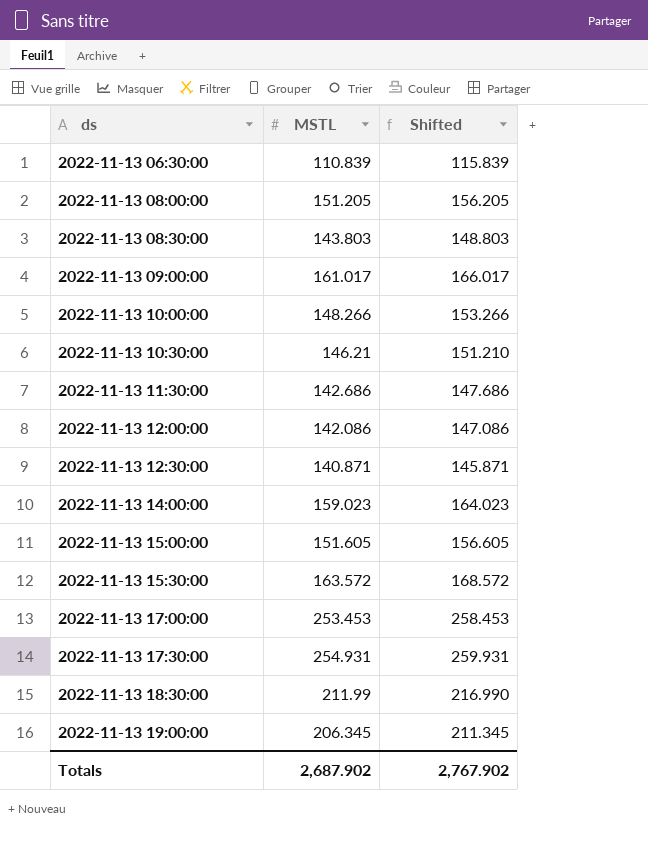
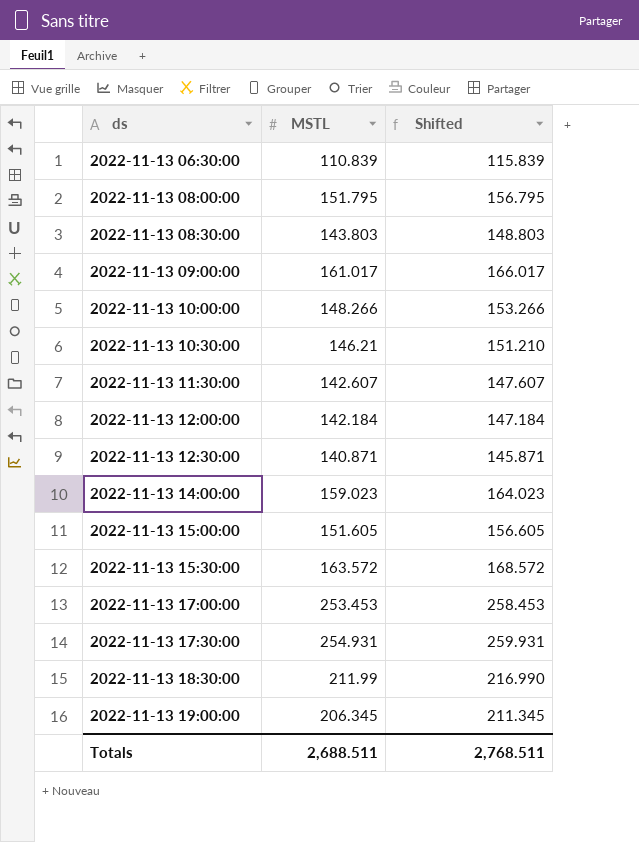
2022-11-13 08:00:00 | MSTL: 151.205 -> 151.795
2022-11-13 08:00:00 | Shifted: 156.205 -> 156.795
2022-11-13 11:30:00 | MSTL: 142.686 -> 142.607
2022-11-13 11:30:00 | Shifted: 147.686 -> 147.607
2022-11-13 12:00:00 | MSTL: 142.086 -> 142.184
2022-11-13 12:00:00 | Shifted: 147.086 -> 147.184
Totals | MSTL: 2,687.902 -> 2,688.511
Totals | Shifted: 2,767.902 -> 2,768.511

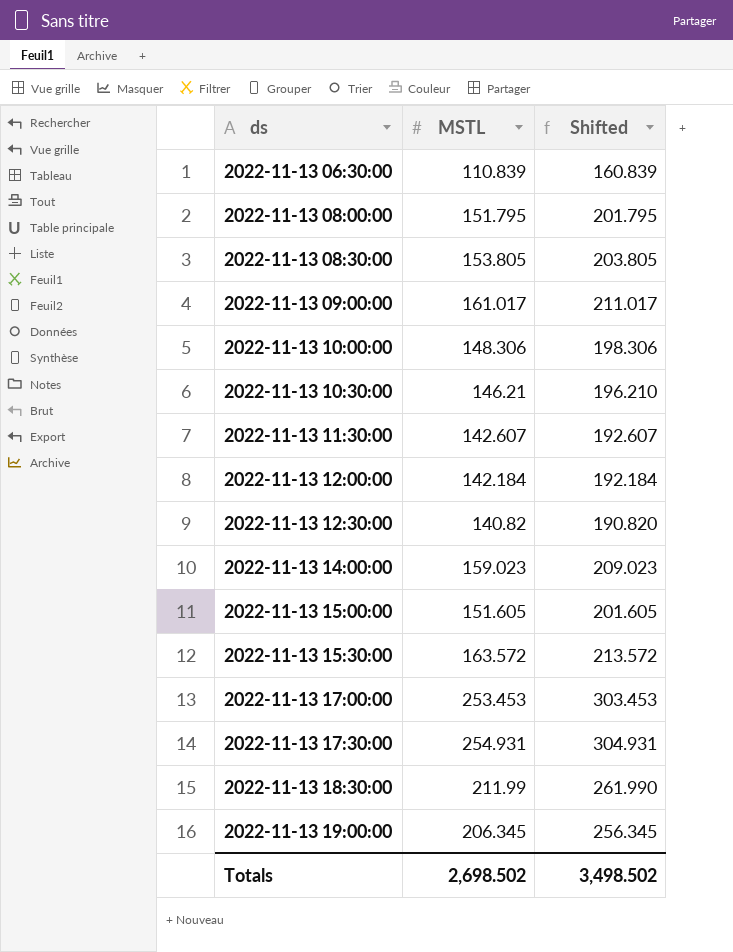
column Shifted | formula: [MSTL] + 5 -> [MSTL] + 50
2022-11-13 08:30:00 | MSTL: 143.803 -> 153.805
2022-11-13 10:00:00 | MSTL: 148.266 -> 148.306
2022-11-13 12:30:00 | MSTL: 140.871 -> 140.82
Totals | MSTL: 2,688.511 -> 2,698.502
Totals | Shifted: 2,768.511 -> 3,498.502

